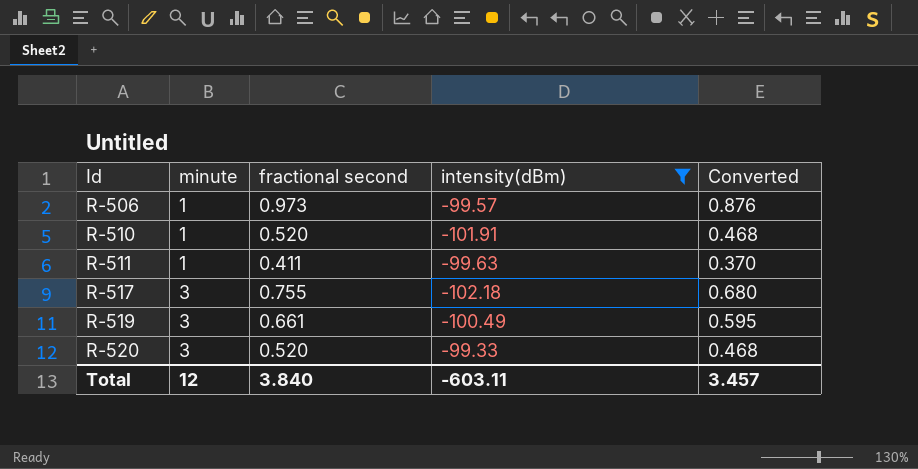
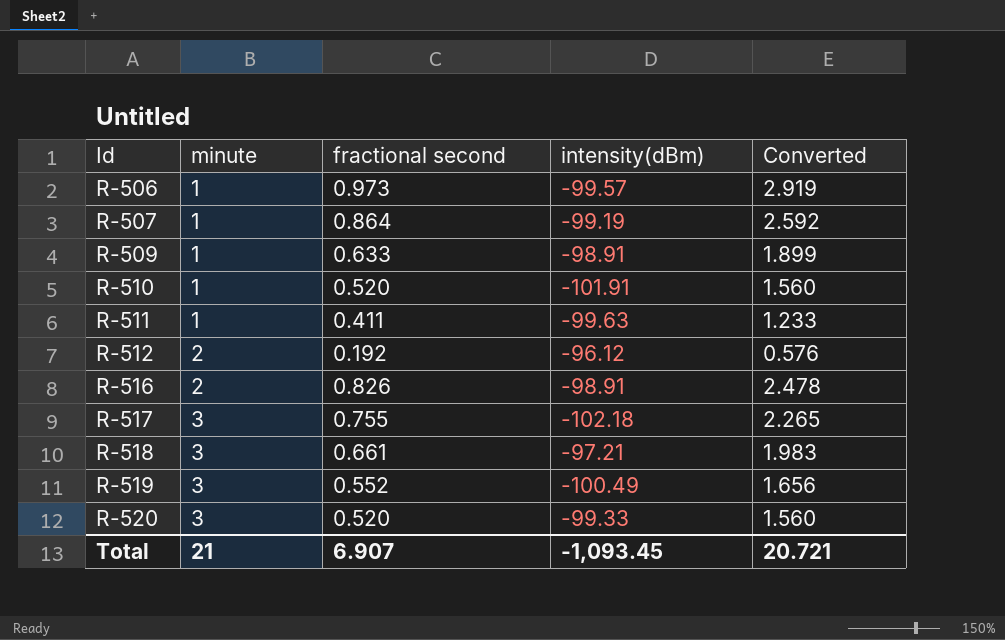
filter: intensity(dBm) <= -99.33 -> none
column Converted | formula: [fractional second] * 0.9 -> [fractional second] * 3
R-519 | fractional second: 0.661 -> 0.552
Total | minute: 12 -> 21
Total | fractional second: 3.840 -> 6.907
Total | intensity(dBm): -603.11 -> -1,093.45
Total | Converted: 3.457 -> 20.721

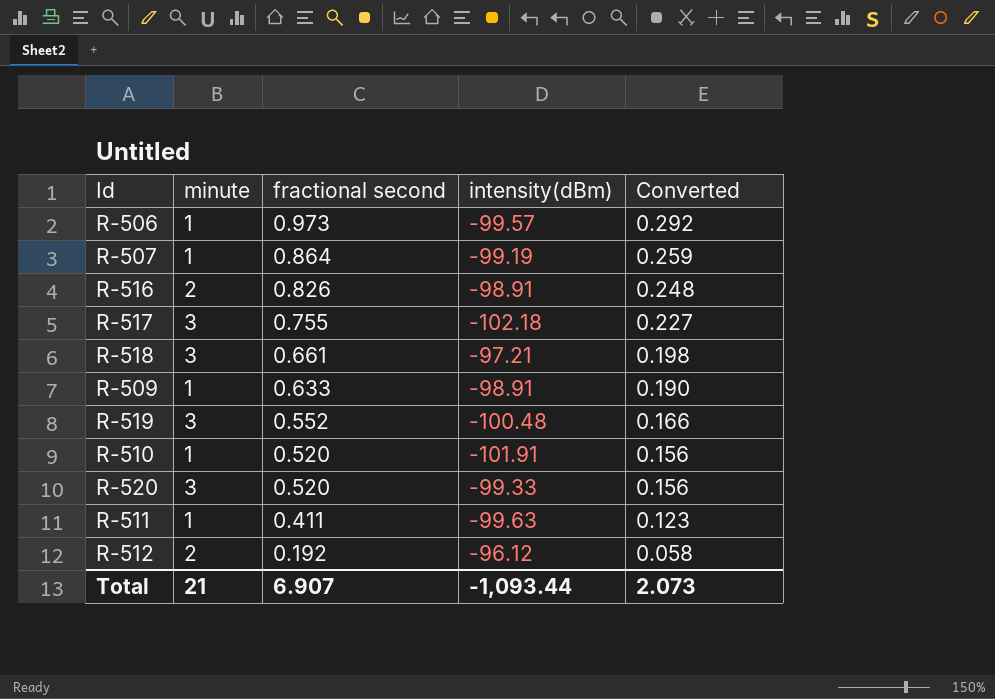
row order: Id ascending -> fractional second descending
column Converted | formula: [fractional second] * 3 -> [fractional second] * 0.3
R-519 | intensity(dBm): -100.49 -> -100.48
Total | intensity(dBm): -1,093.45 -> -1,093.44
Total | Converted: 20.721 -> 2.073

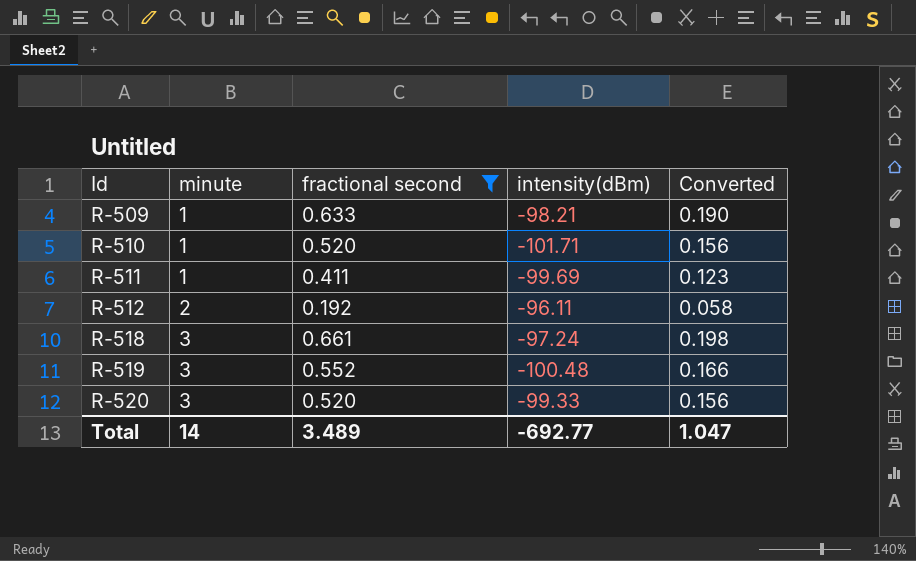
filter: none -> fractional second <= 0.661
row order: fractional second descending -> Id ascending
R-509 | intensity(dBm): -98.91 -> -98.21
R-510 | intensity(dBm): -101.91 -> -101.71
R-511 | intensity(dBm): -99.63 -> -99.69
R-512 | intensity(dBm): -96.12 -> -96.11
R-518 | intensity(dBm): -97.21 -> -97.24
Total | minute: 21 -> 14
Total | fractional second: 6.907 -> 3.489
Total | intensity(dBm): -1,093.44 -> -692.77
Total | Converted: 2.073 -> 1.047

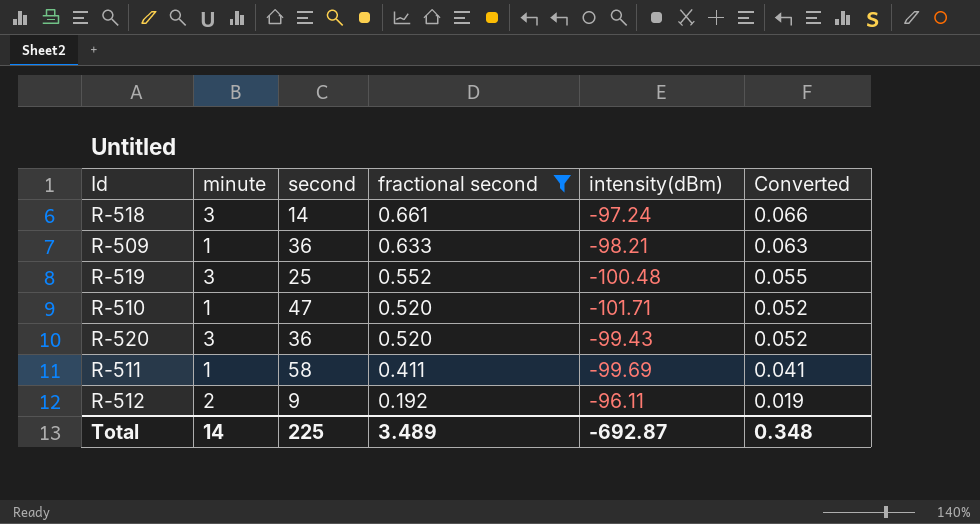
row order: Id ascending -> fractional second descending
column second | position: none -> 3
column Converted | formula: [fractional second] * 0.3 -> [fractional second] * 0.1
R-520 | intensity(dBm): -99.33 -> -99.43
Total | intensity(dBm): -692.77 -> -692.87
Total | Converted: 1.047 -> 0.348

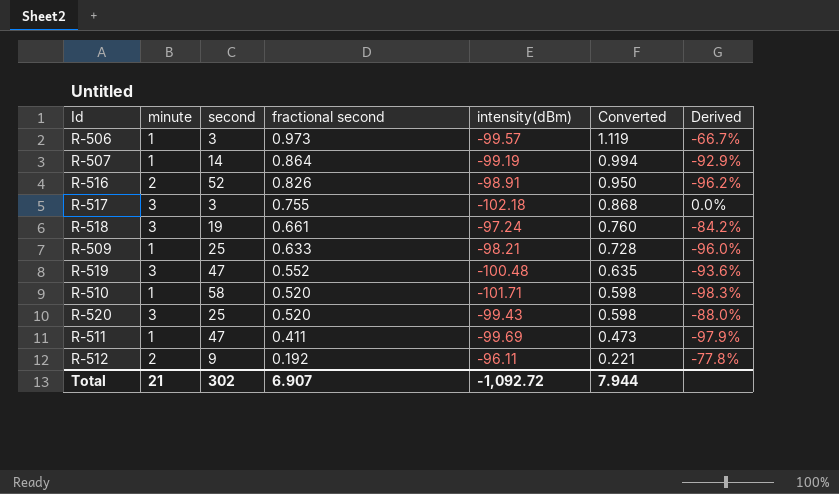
filter: fractional second <= 0.661 -> none
column Converted | formula: [fractional second] * 0.1 -> [fractional second] * 1.15
column Derived | formula: none -> ([minute] - [second]) / [second]
R-518 | second: 14 -> 19
R-509 | second: 36 -> 25
R-519 | second: 25 -> 47
R-510 | second: 47 -> 58
R-520 | second: 36 -> 25
R-511 | second: 58 -> 47
Total | minute: 14 -> 21
Total | second: 225 -> 302
Total | fractional second: 3.489 -> 6.907
Total | intensity(dBm): -692.87 -> -1,092.72
Total | Converted: 0.348 -> 7.944

